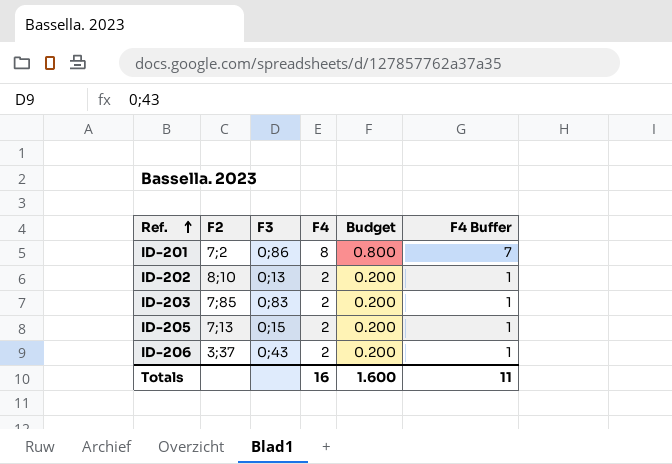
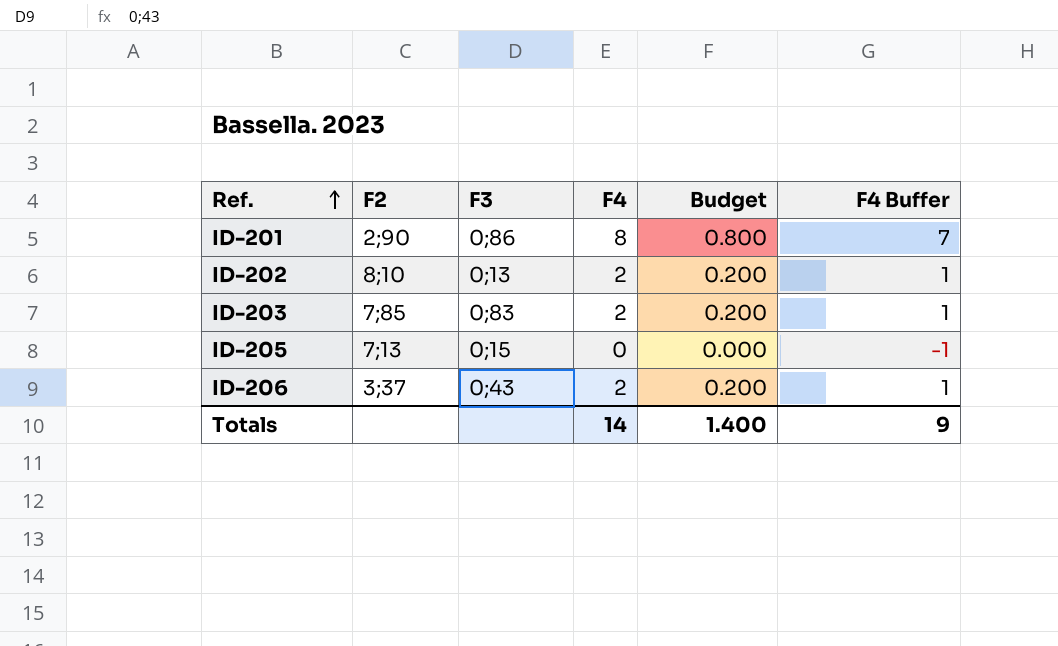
ID-201 | F2: 7;2 -> 2;90
ID-205 | F4: 2 -> 0
ID-205 | Budget: 0.200 -> 0.000
ID-205 | F4 Buffer: 1 -> -1
Totals | F4: 16 -> 14
Totals | Budget: 1.600 -> 1.400
Totals | F4 Buffer: 11 -> 9

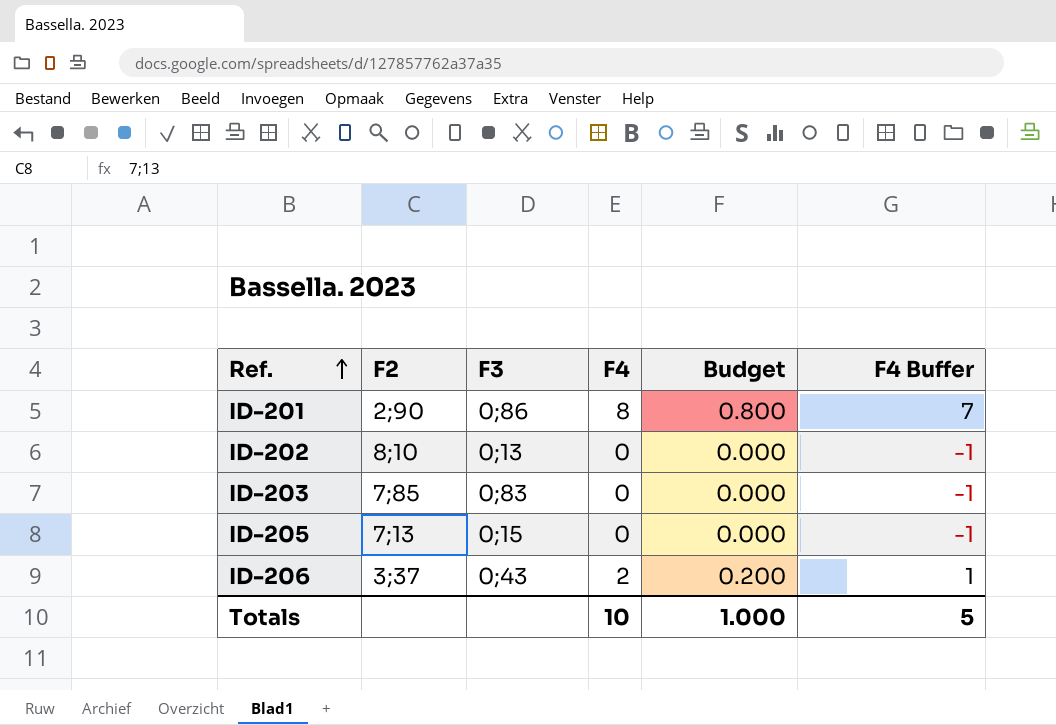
ID-202 | F4: 2 -> 0
ID-202 | Budget: 0.200 -> 0.000
ID-202 | F4 Buffer: 1 -> -1
ID-203 | F4: 2 -> 0
ID-203 | Budget: 0.200 -> 0.000
ID-203 | F4 Buffer: 1 -> -1
Totals | F4: 14 -> 10
Totals | Budget: 1.400 -> 1.000
Totals | F4 Buffer: 9 -> 5

